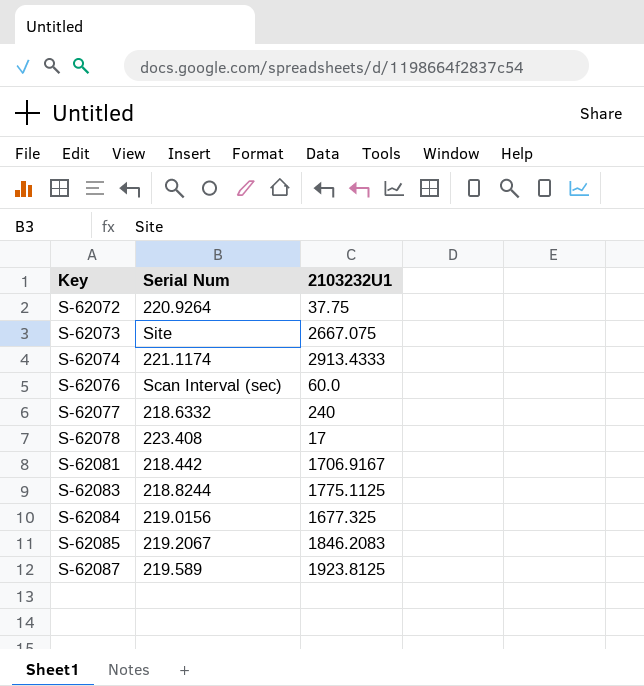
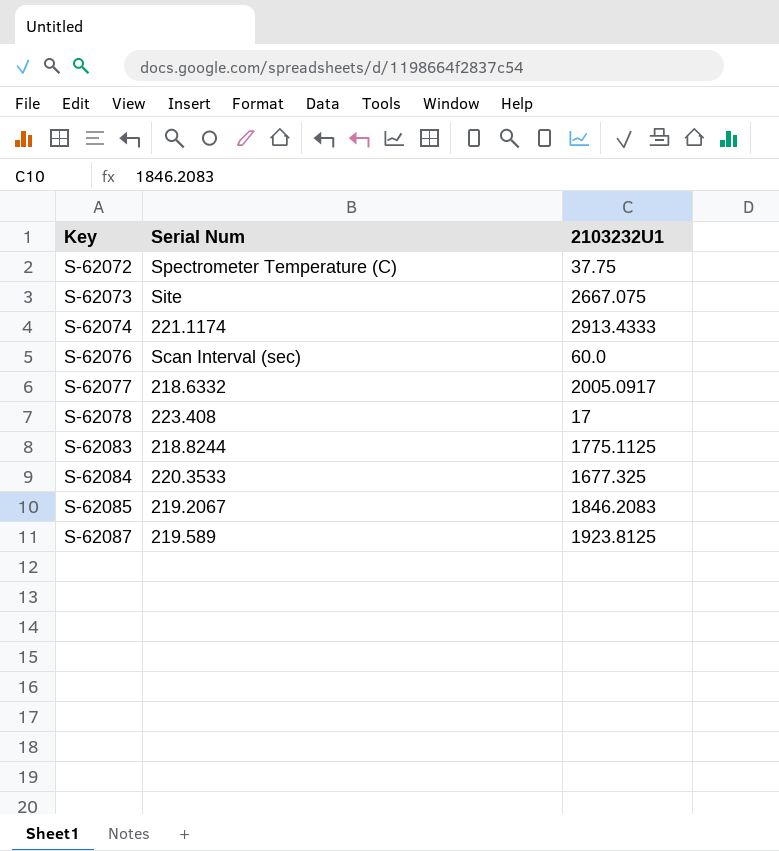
row S-62081: 218.442 | 1706.9167 -> none
S-62072 | Serial Num: 220.9264 -> Spectrometer Temperature (C)
S-62077 | 2103232U1: 240 -> 2005.0917
S-62084 | Serial Num: 219.0156 -> 220.3533

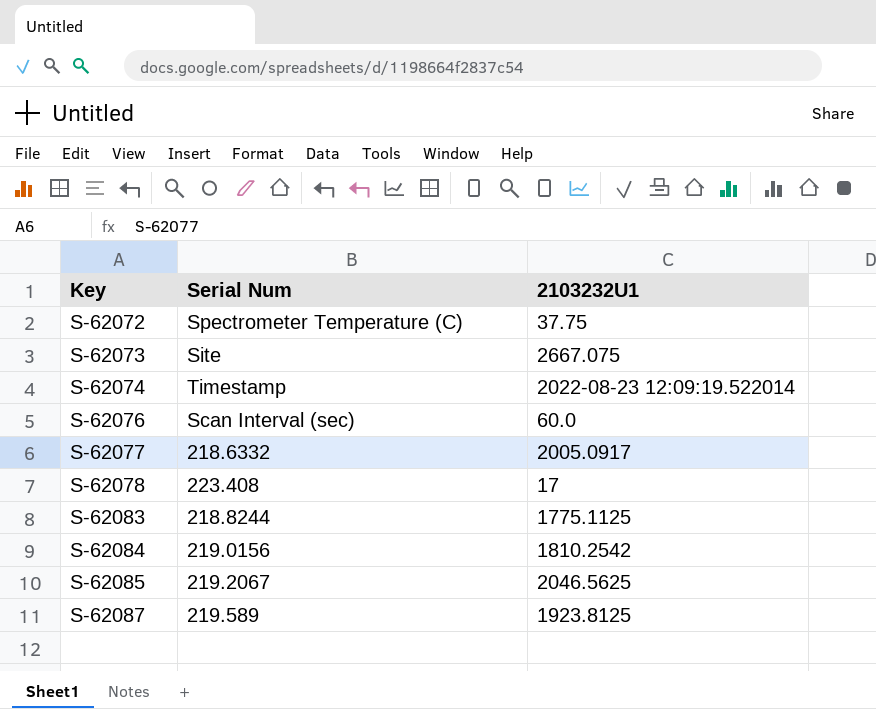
S-62074 | Serial Num: 221.1174 -> Timestamp
S-62074 | 2103232U1: 2913.4333 -> 2022-08-23 12:09:19.522014
S-62084 | Serial Num: 220.3533 -> 219.0156
S-62084 | 2103232U1: 1677.325 -> 1810.2542
S-62085 | 2103232U1: 1846.2083 -> 2046.5625

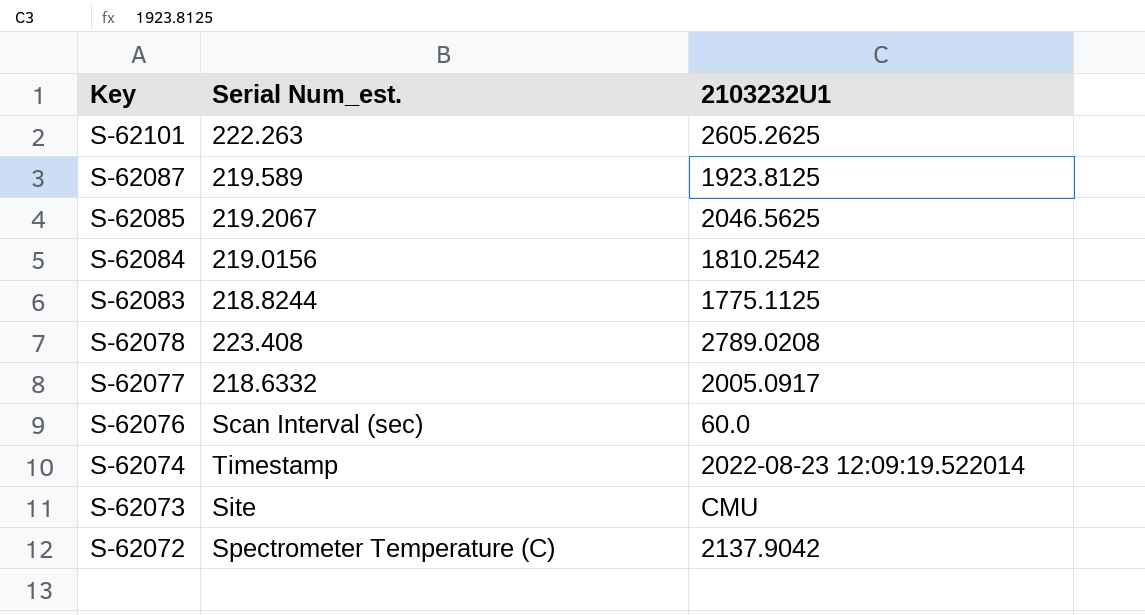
row order: Key ascending -> Key descending
column name: Serial Num -> Serial Num_est.
row S-62101: none -> 222.263 | 2605.2625
S-62078 | 2103232U1: 17 -> 2789.0208
S-62073 | 2103232U1: 2667.075 -> CMU
S-62072 | 2103232U1: 37.75 -> 2137.9042

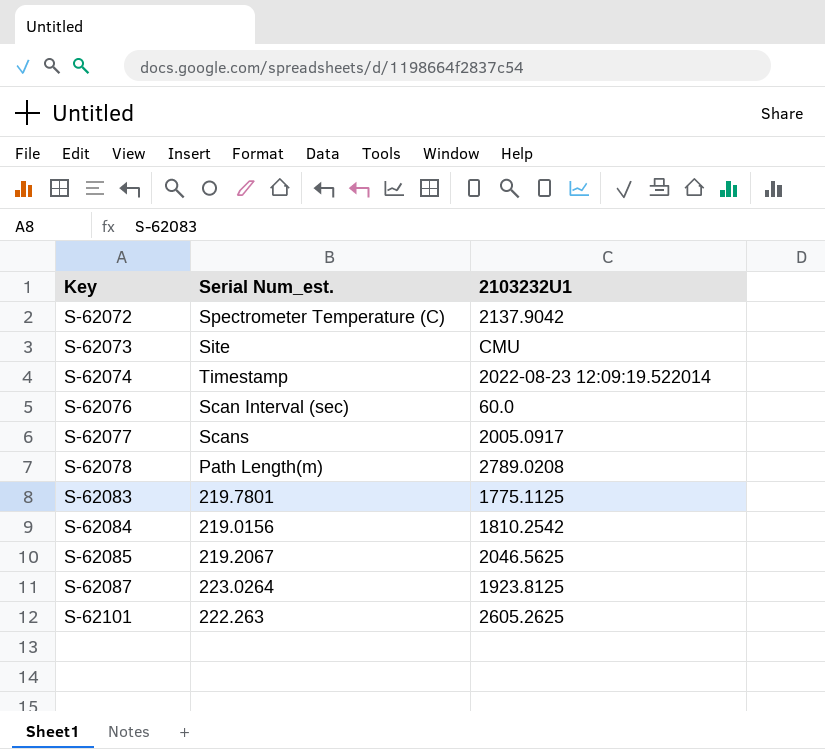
row order: Key descending -> Key ascending
S-62077 | Serial Num_est.: 218.6332 -> Scans
S-62078 | Serial Num_est.: 223.408 -> Path Length(m)
S-62083 | Serial Num_est.: 218.8244 -> 219.7801
S-62087 | Serial Num_est.: 219.589 -> 223.0264

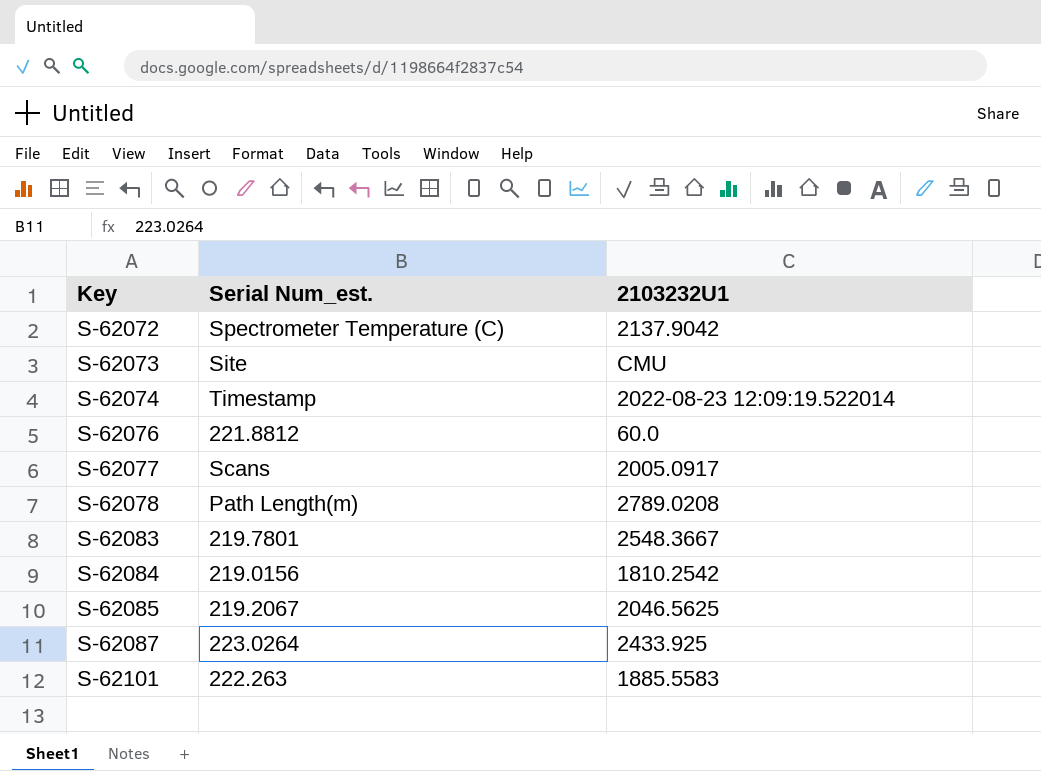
S-62076 | Serial Num_est.: Scan Interval (sec) -> 221.8812
S-62083 | 2103232U1: 1775.1125 -> 2548.3667
S-62087 | 2103232U1: 1923.8125 -> 2433.925
S-62101 | 2103232U1: 2605.2625 -> 1885.5583

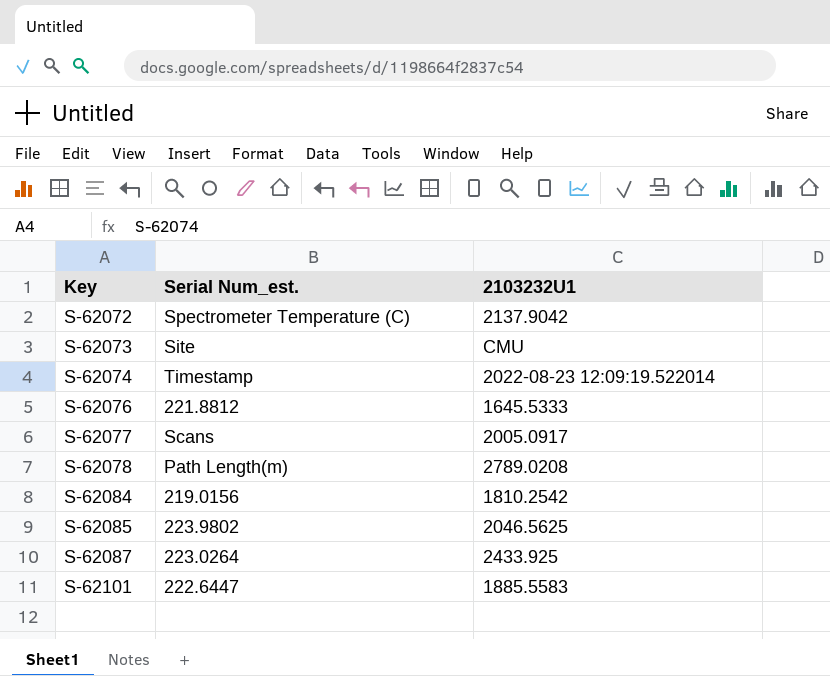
row S-62083: 219.7801 | 2548.3667 -> none
S-62076 | 2103232U1: 60.0 -> 1645.5333
S-62085 | Serial Num_est.: 219.2067 -> 223.9802
S-62101 | Serial Num_est.: 222.263 -> 222.6447

